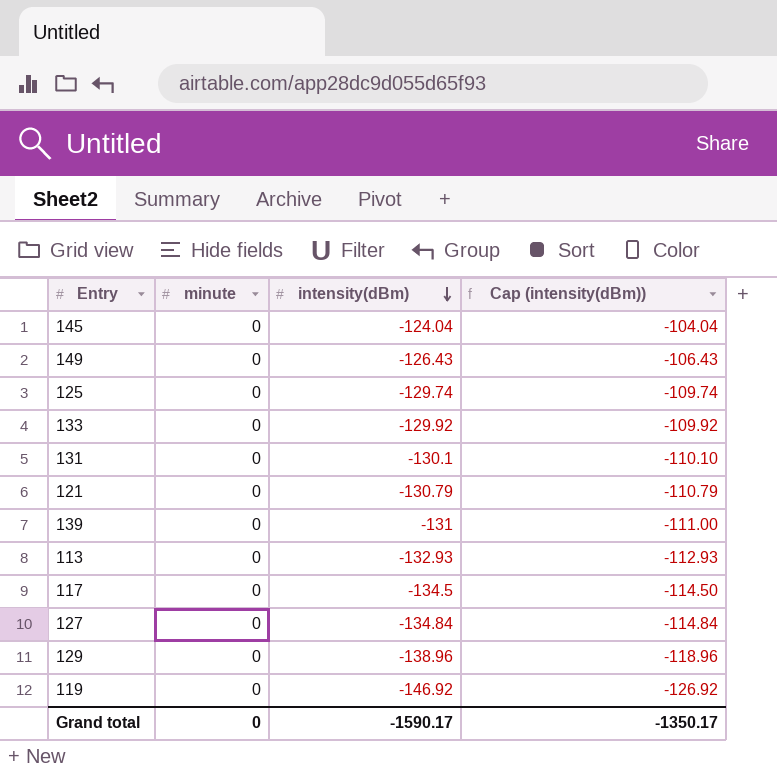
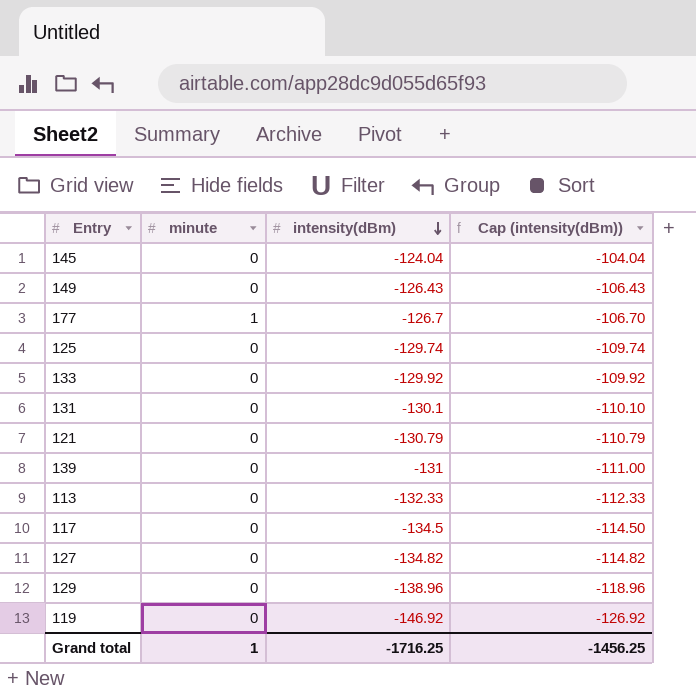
row 177: none -> 1 | -126.7 | -106.70
113 | intensity(dBm): -132.93 -> -132.33
113 | Cap (intensity(dBm)): -112.93 -> -112.33
127 | intensity(dBm): -134.84 -> -134.82
127 | Cap (intensity(dBm)): -114.84 -> -114.82
Grand total | minute: 0 -> 1
Grand total | intensity(dBm): -1590.17 -> -1716.25
Grand total | Cap (intensity(dBm)): -1350.17 -> -1456.25

